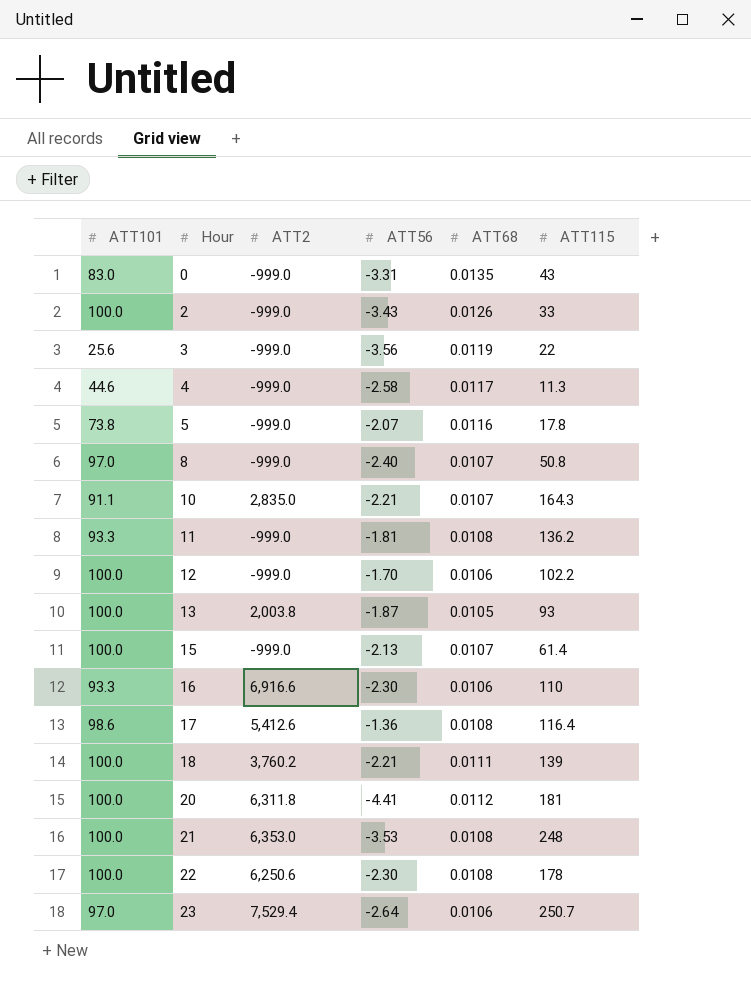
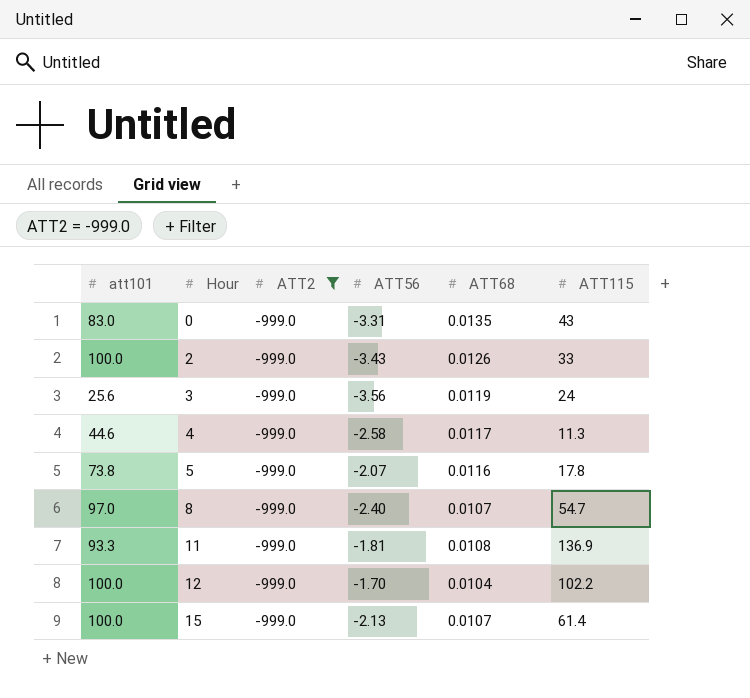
filter: none -> ATT2 = -999.0
column name: ATT101 -> att101
3 | ATT115: 22 -> 24
8 | ATT115: 50.8 -> 54.7
11 | ATT115: 136.2 -> 136.9
12 | ATT68: 0.0106 -> 0.0104

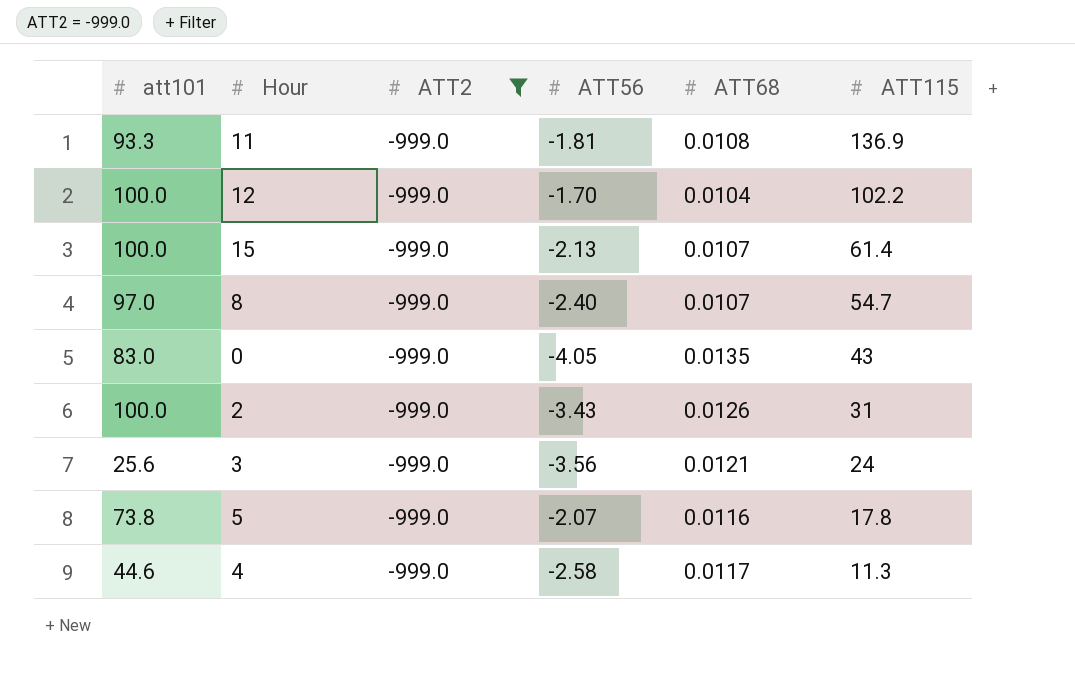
row order: Hour ascending -> ATT115 descending
0 | ATT56: -3.31 -> -4.05
2 | ATT115: 33 -> 31
3 | ATT68: 0.0119 -> 0.0121

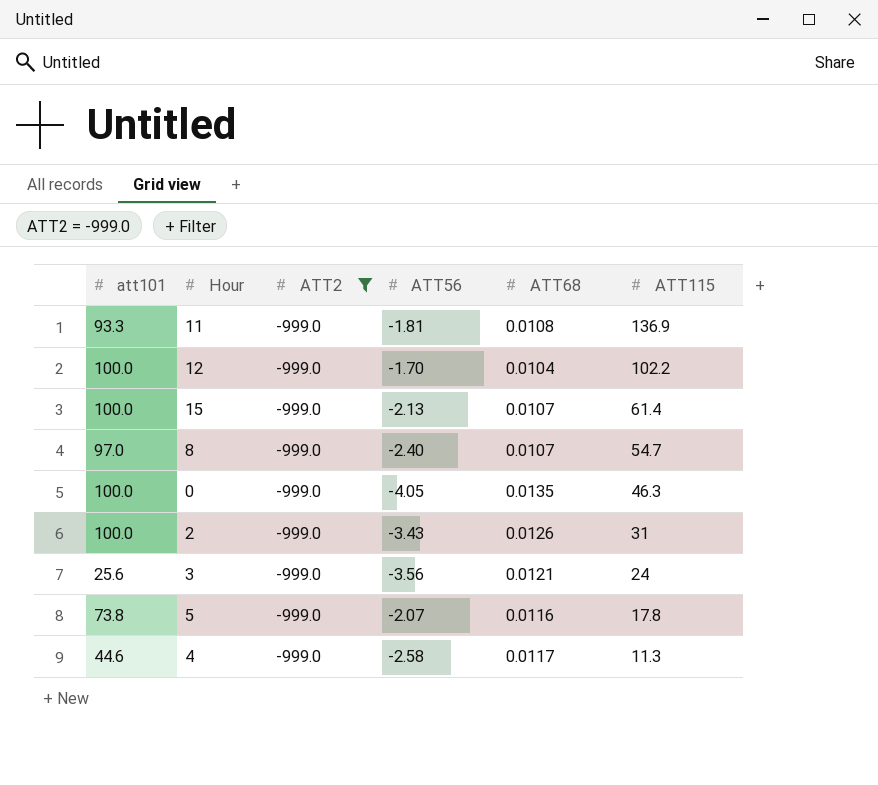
0 | att101: 83.0 -> 100.0
0 | ATT115: 43 -> 46.3

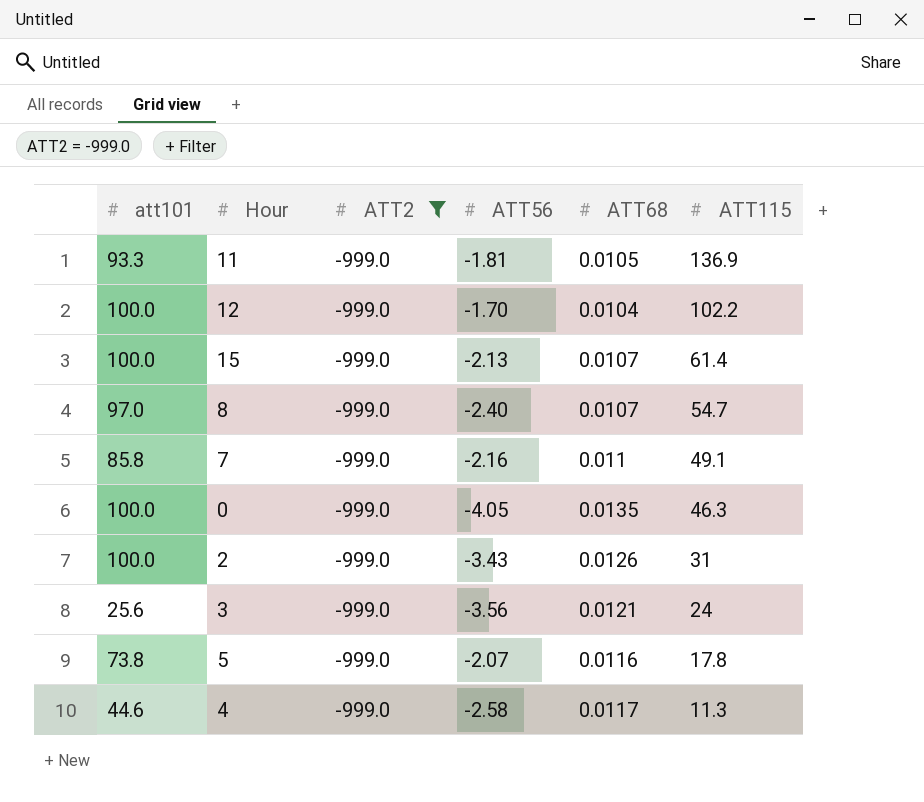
11 | ATT68: 0.0108 -> 0.0105
row 7: none -> 85.8 | -999.0 | -2.16 | 0.011 | 49.1

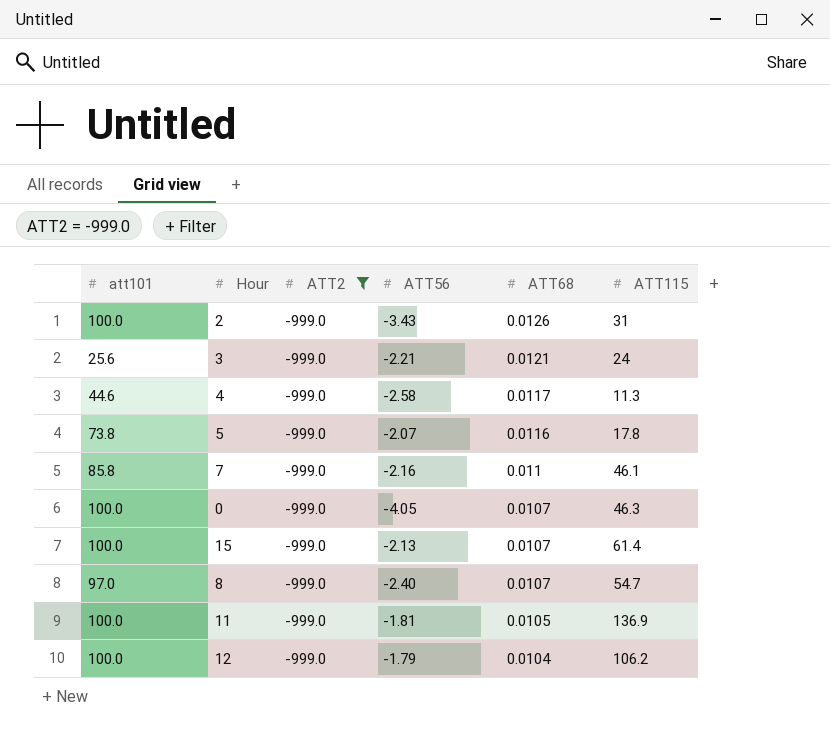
row order: ATT115 descending -> ATT68 descending
3 | ATT56: -3.56 -> -2.21
7 | ATT115: 49.1 -> 46.1
0 | ATT68: 0.0135 -> 0.0107
11 | att101: 93.3 -> 100.0
12 | ATT56: -1.70 -> -1.79
12 | ATT115: 102.2 -> 106.2

